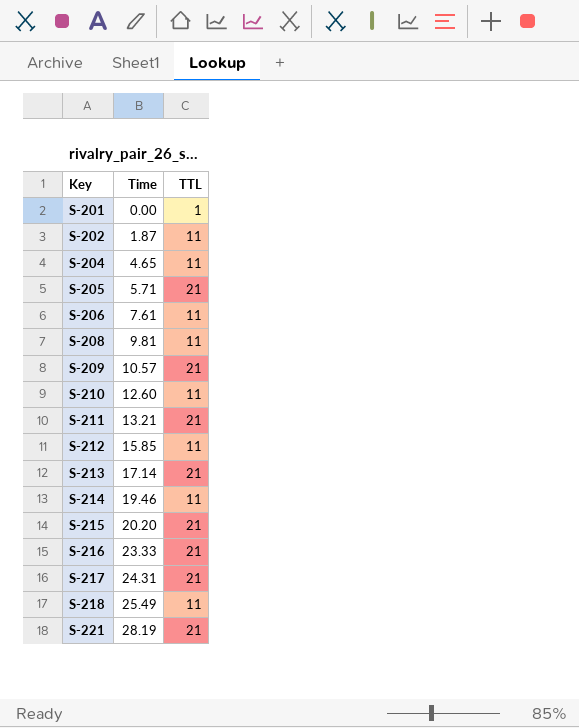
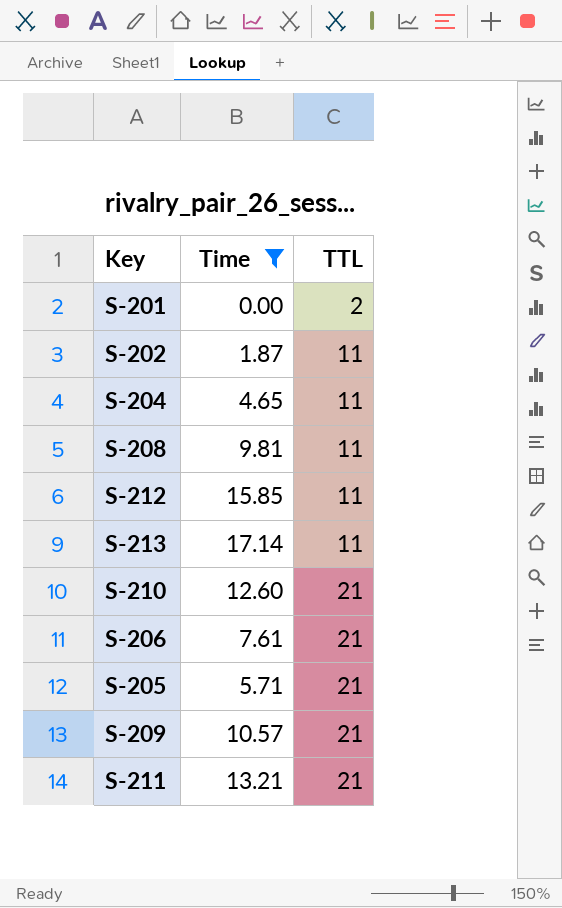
filter: none -> Time <= 17.14
row order: Key ascending -> TTL ascending
S-201 | TTL: 1 -> 2
S-213 | TTL: 21 -> 11
S-210 | TTL: 11 -> 21
S-206 | TTL: 11 -> 21

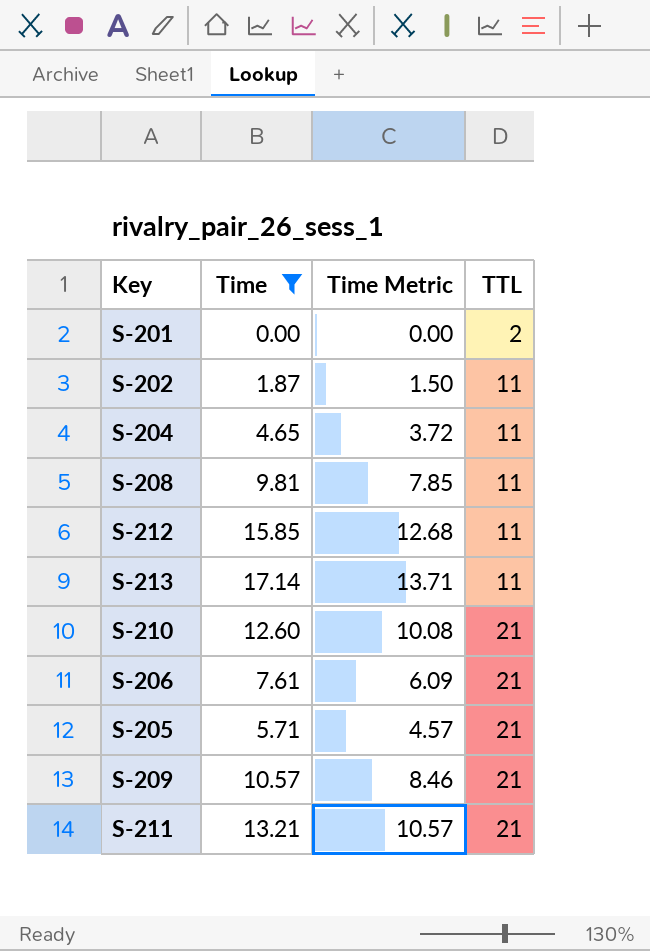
column Time Metric | formula: none -> [Time] * 0.8

